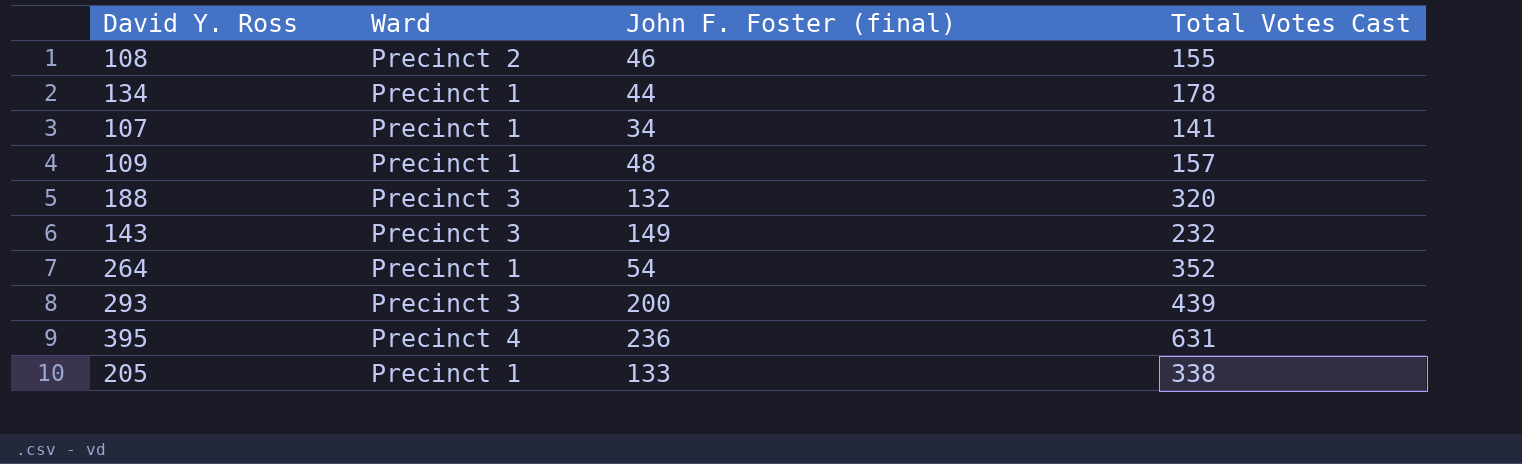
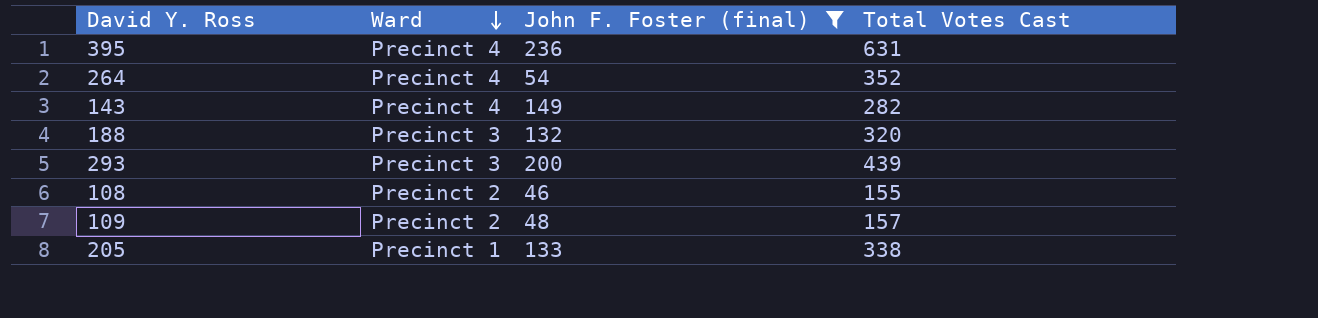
filter: none -> John F. Foster (final) >= 46
row order: none -> Ward descending
264 | Ward: Precinct 1 -> Precinct 4
143 | Ward: Precinct 3 -> Precinct 4
143 | Total Votes Cast: 232 -> 282
109 | Ward: Precinct 1 -> Precinct 2

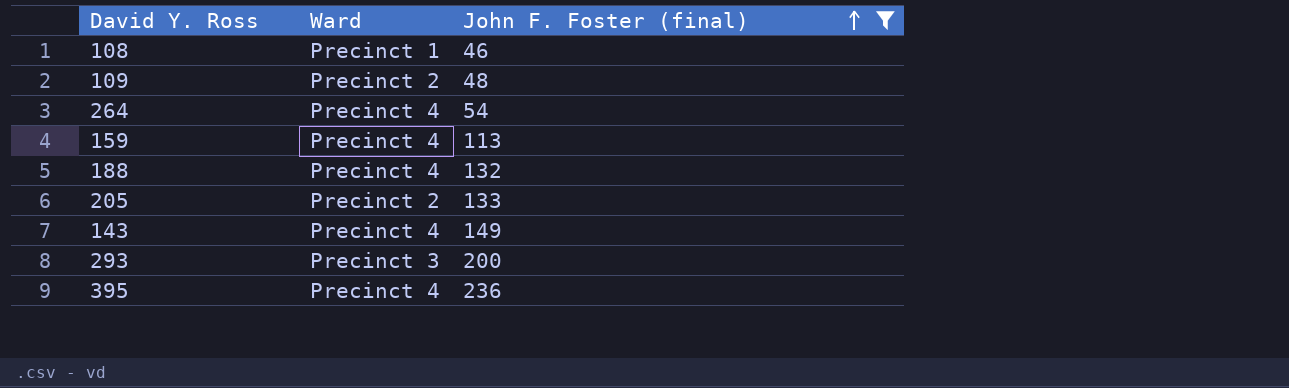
row order: Ward descending -> John F. Foster (final) ascending
column Total Votes Cast | position: 4 -> none
108 | Ward: Precinct 2 -> Precinct 1
row 159: none -> Precinct 4 | 113
188 | Ward: Precinct 3 -> Precinct 4
205 | Ward: Precinct 1 -> Precinct 2

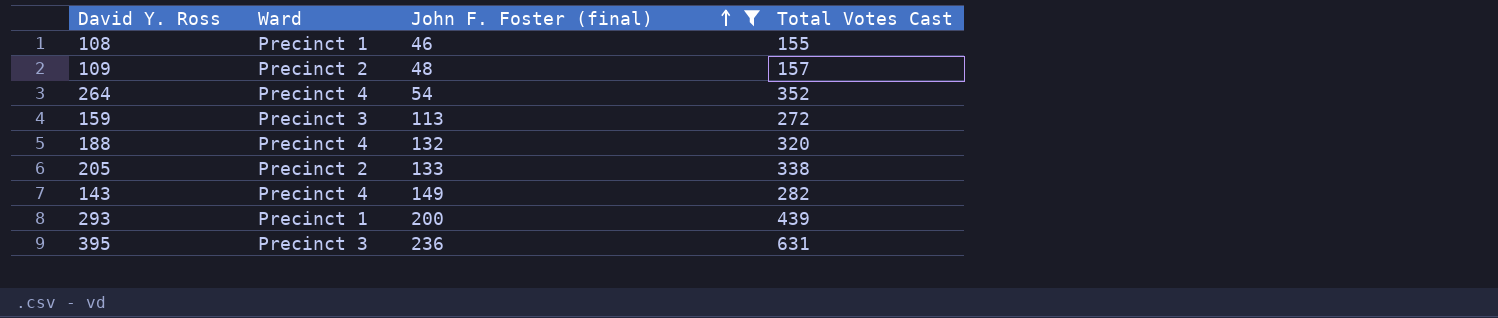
column Total Votes Cast | position: none -> 4
159 | Ward: Precinct 4 -> Precinct 3
293 | Ward: Precinct 3 -> Precinct 1
395 | Ward: Precinct 4 -> Precinct 3

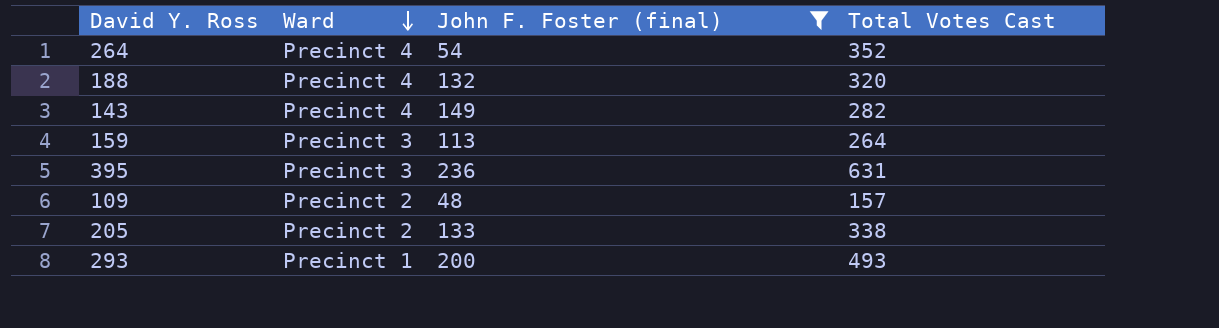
row order: John F. Foster (final) ascending -> Ward descending
row 108: Precinct 1 | 46 | 155 -> none
159 | Total Votes Cast: 272 -> 264
293 | Total Votes Cast: 439 -> 493

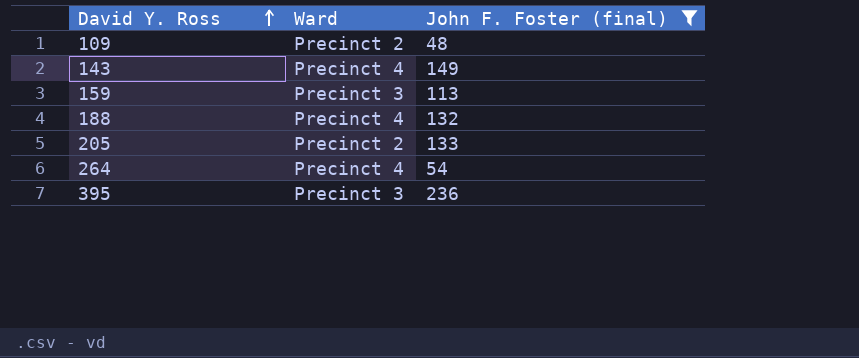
row order: Ward descending -> David Y. Ross ascending
column Total Votes Cast | position: 4 -> none
row 293: Precinct 1 | 200 | 493 -> none

